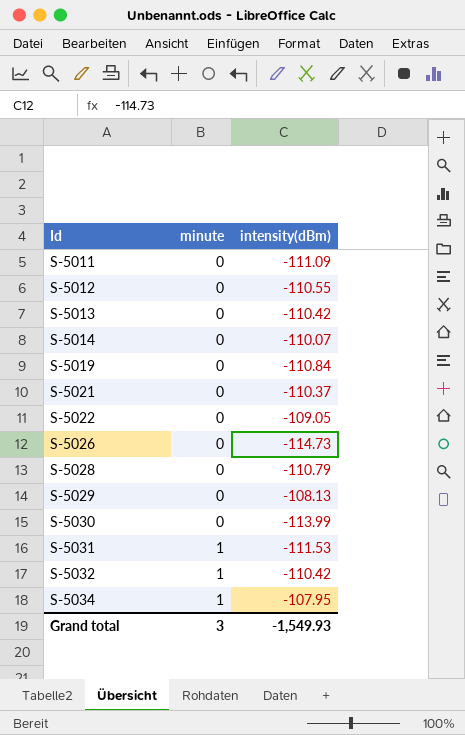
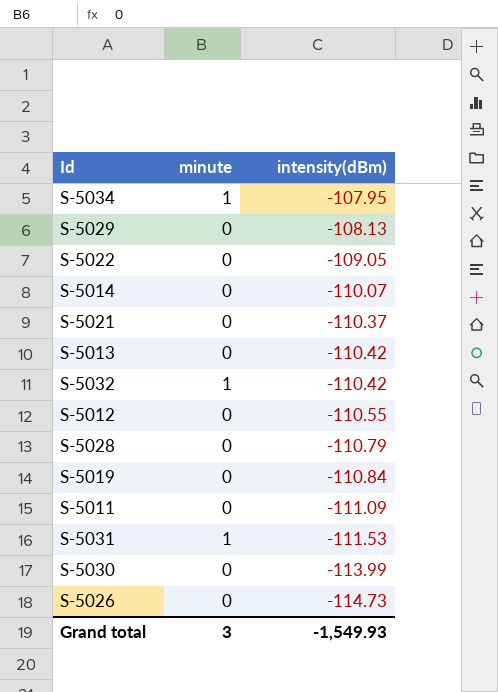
row order: Id ascending -> intensity(dBm) descending

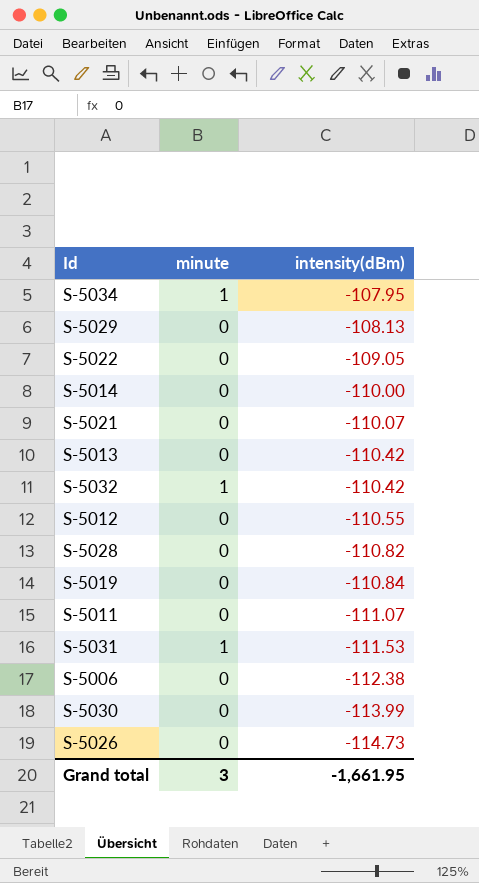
S-5014 | intensity(dBm): -110.07 -> -110.00
S-5021 | intensity(dBm): -110.37 -> -110.07
S-5028 | intensity(dBm): -110.79 -> -110.82
S-5011 | intensity(dBm): -111.09 -> -111.07
row S-5006: none -> 0 | -112.38
Grand total | intensity(dBm): -1,549.93 -> -1,661.95

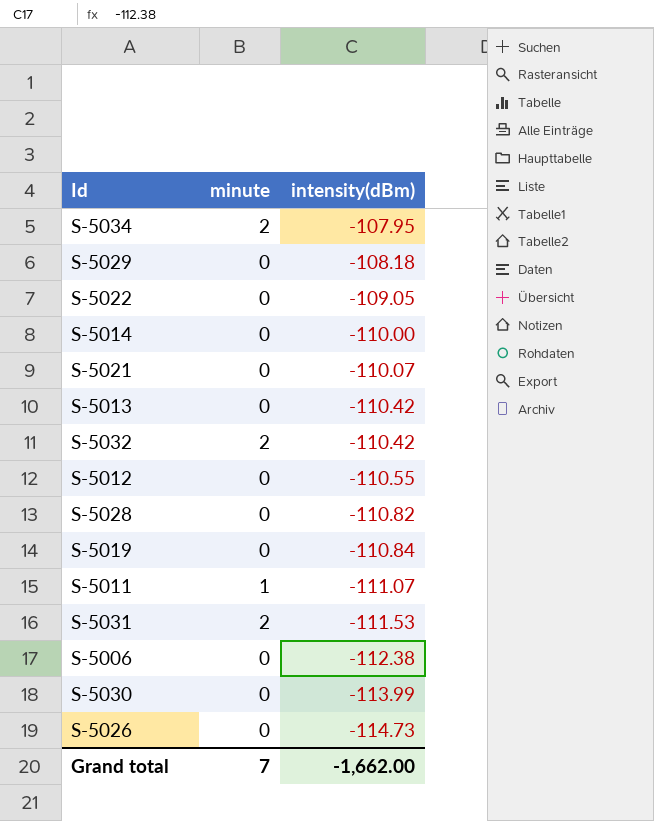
S-5034 | minute: 1 -> 2
S-5029 | intensity(dBm): -108.13 -> -108.18
S-5032 | minute: 1 -> 2
S-5011 | minute: 0 -> 1
S-5031 | minute: 1 -> 2
Grand total | minute: 3 -> 7
Grand total | intensity(dBm): -1,661.95 -> -1,662.00

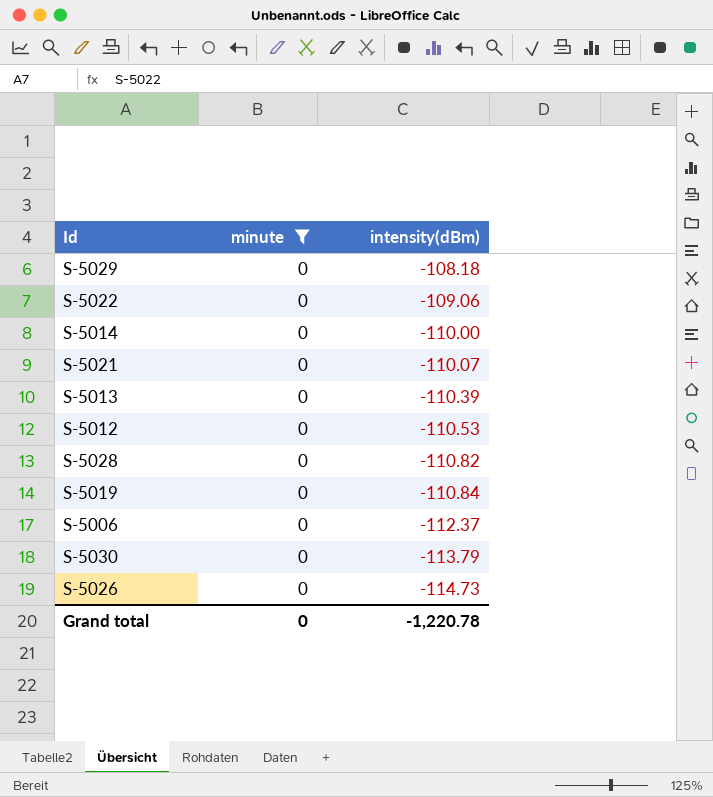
filter: none -> minute = 0
S-5022 | intensity(dBm): -109.05 -> -109.06
S-5013 | intensity(dBm): -110.42 -> -110.39
S-5012 | intensity(dBm): -110.55 -> -110.53
S-5006 | intensity(dBm): -112.38 -> -112.37
S-5030 | intensity(dBm): -113.99 -> -113.79
Grand total | minute: 7 -> 0
Grand total | intensity(dBm): -1,662.00 -> -1,220.78

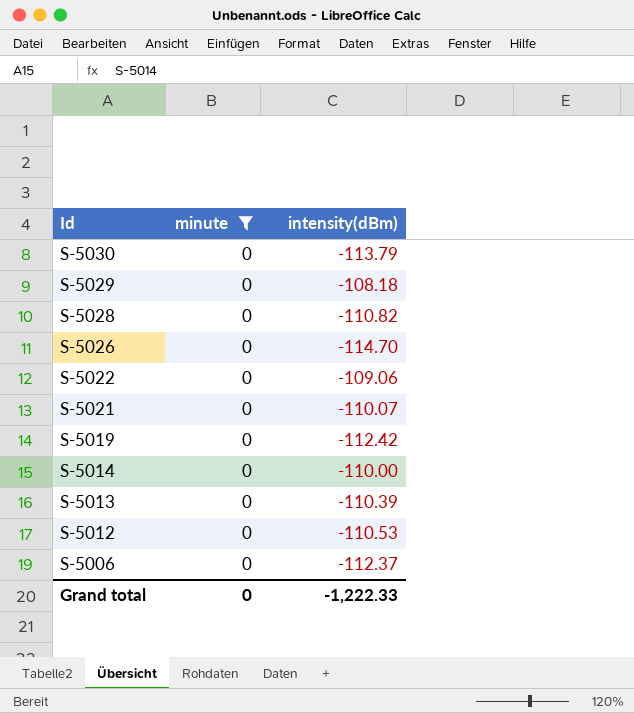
row order: intensity(dBm) descending -> Id descending
S-5026 | intensity(dBm): -114.73 -> -114.70
S-5019 | intensity(dBm): -110.84 -> -112.42
Grand total | intensity(dBm): -1,220.78 -> -1,222.33

